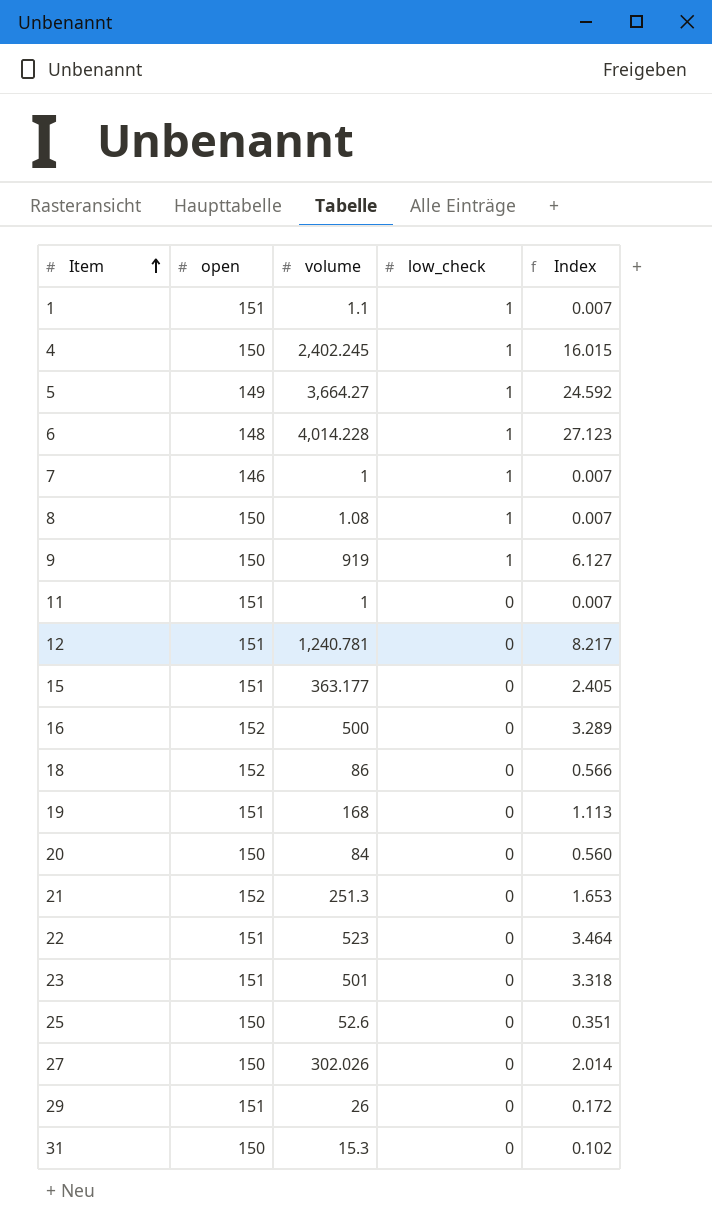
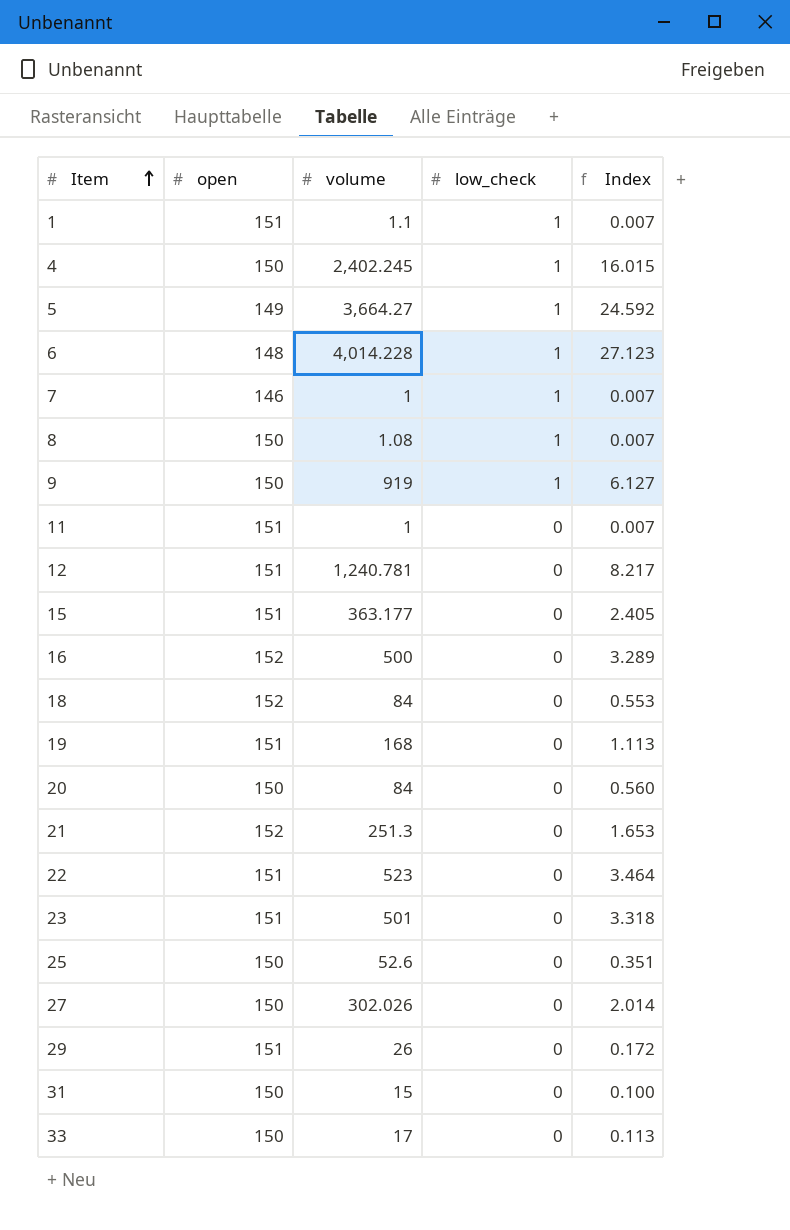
18 | volume: 86 -> 84
18 | Index: 0.566 -> 0.553
31 | volume: 15.3 -> 15
31 | Index: 0.102 -> 0.100
row 33: none -> 150 | 17 | 0 | 0.113

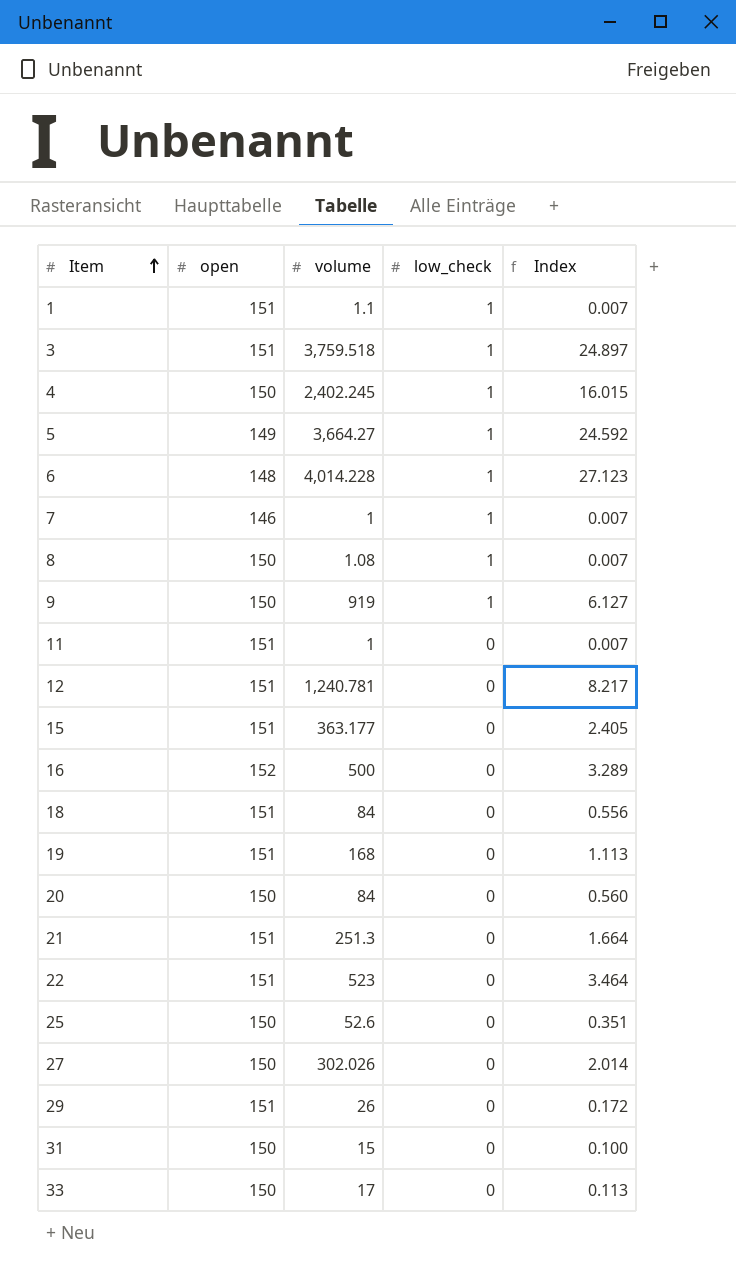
row 23: 151 | 501 | 0 | 3.318 -> none
row 3: none -> 151 | 3,759.518 | 1 | 24.897
18 | open: 152 -> 151
18 | Index: 0.553 -> 0.556
21 | open: 152 -> 151
21 | Index: 1.653 -> 1.664

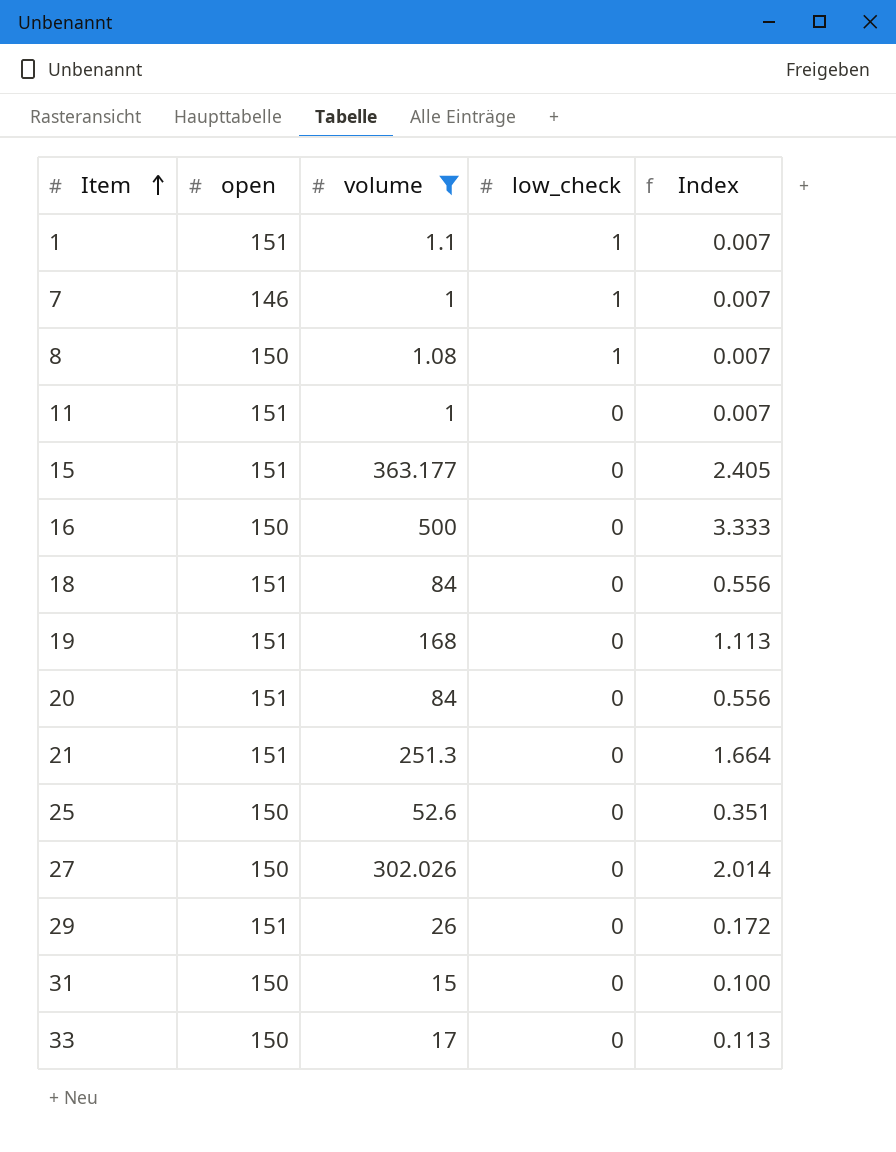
filter: none -> volume <= 500
16 | open: 152 -> 150
16 | Index: 3.289 -> 3.333
20 | open: 150 -> 151
20 | Index: 0.560 -> 0.556

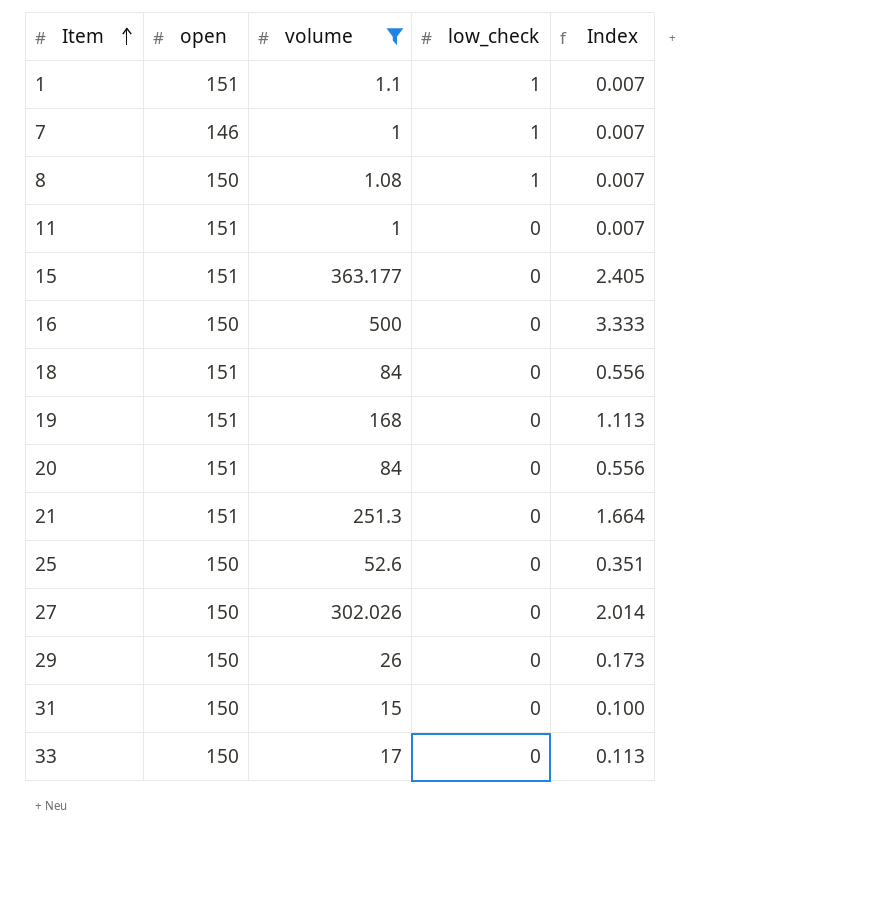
29 | open: 151 -> 150
29 | Index: 0.172 -> 0.173

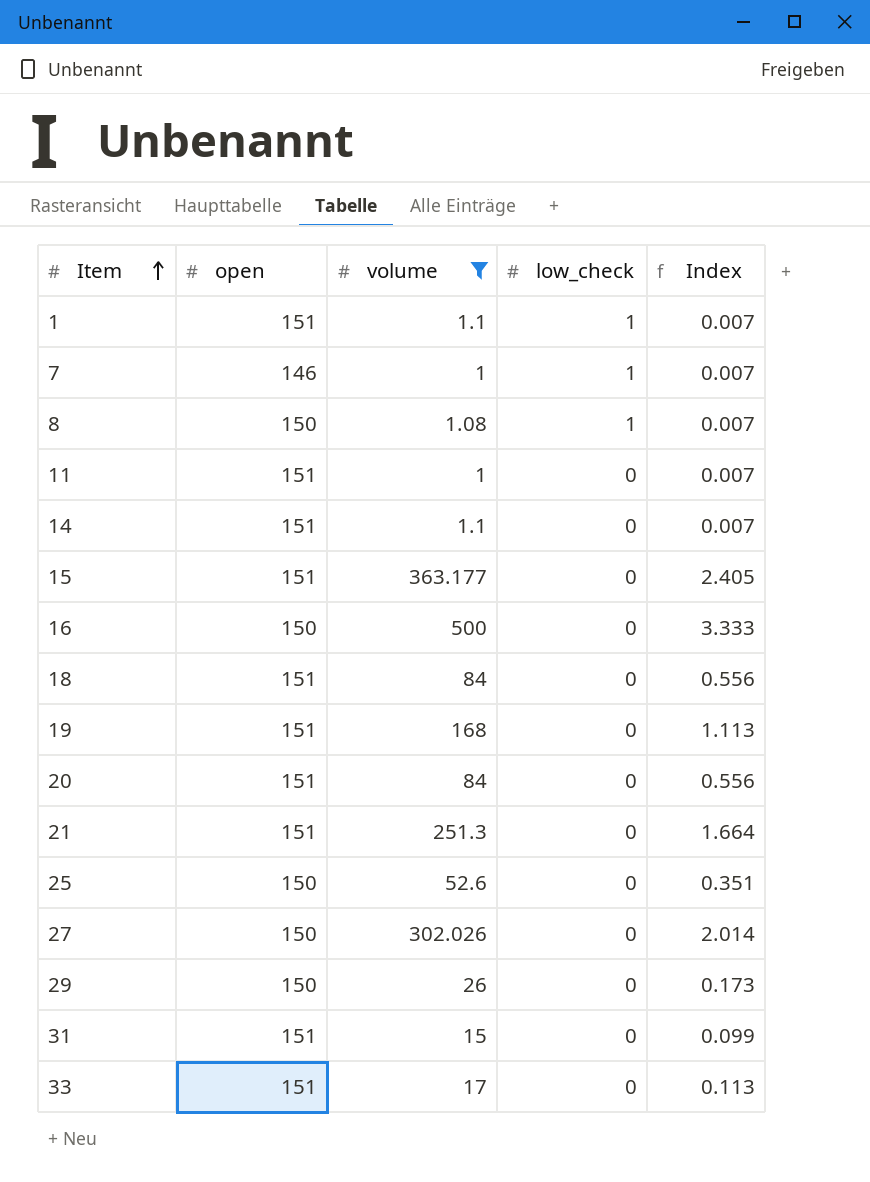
row 14: none -> 151 | 1.1 | 0 | 0.007
31 | open: 150 -> 151
31 | Index: 0.100 -> 0.099
33 | open: 150 -> 151

